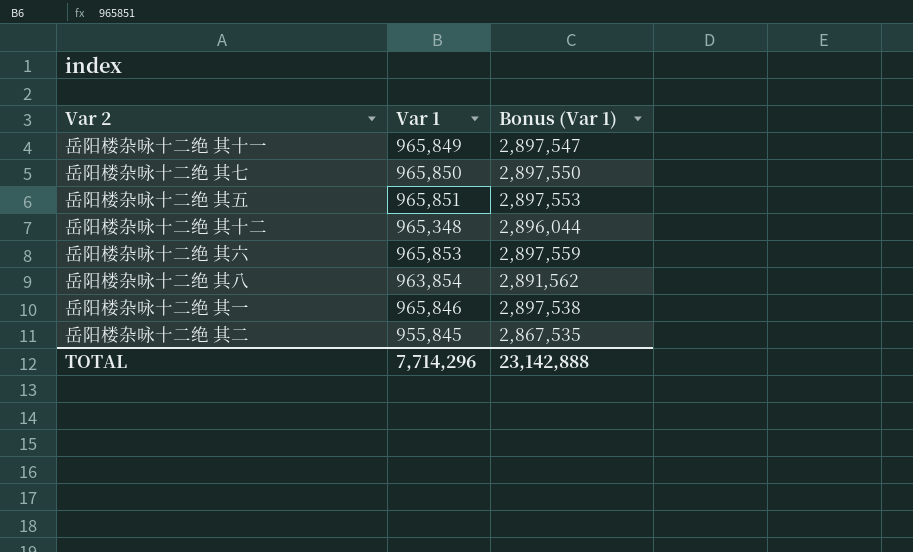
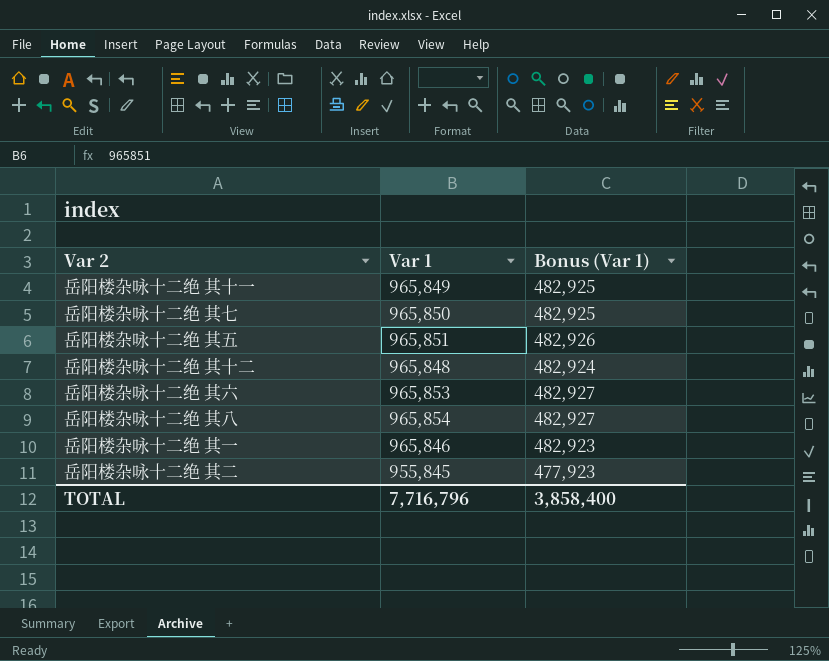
column Bonus (Var 1) | formula: [Var 1] * 3 -> [Var 1] * 0.5
岳阳楼杂咏十二绝 其十二 | Var 1: 965,348 -> 965,848
岳阳楼杂咏十二绝 其八 | Var 1: 963,854 -> 965,854
TOTAL | Var 1: 7,714,296 -> 7,716,796
TOTAL | Bonus (Var 1): 23,142,888 -> 3,858,400

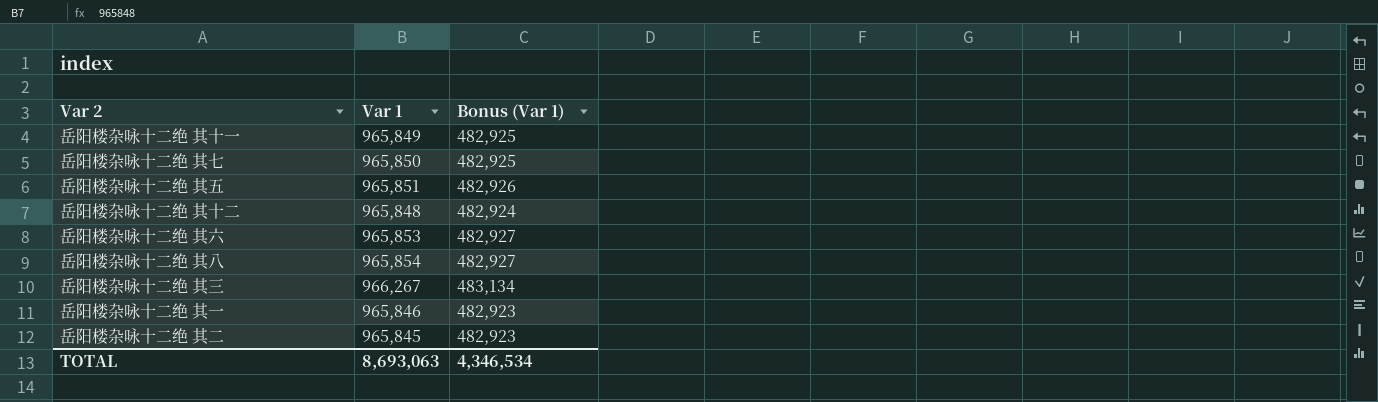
row 岳阳楼杂咏十二绝 其三: none -> 966,267 | 483,134
岳阳楼杂咏十二绝 其二 | Var 1: 955,845 -> 965,845
岳阳楼杂咏十二绝 其二 | Bonus (Var 1): 477,923 -> 482,923
TOTAL | Var 1: 7,716,796 -> 8,693,063
TOTAL | Bonus (Var 1): 3,858,400 -> 4,346,534

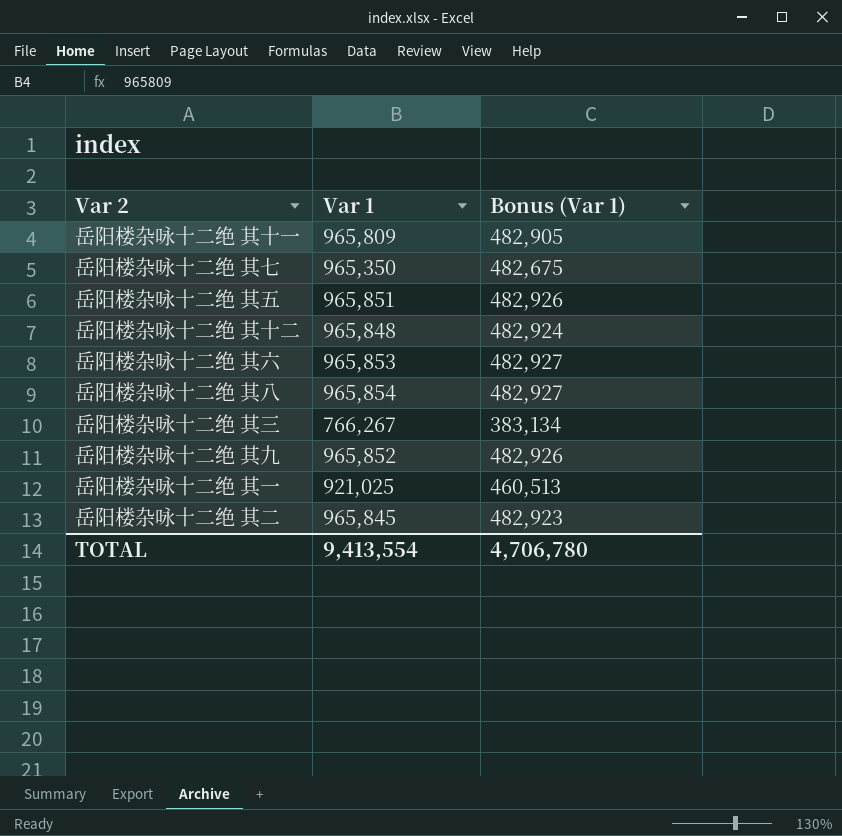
岳阳楼杂咏十二绝 其十一 | Var 1: 965,849 -> 965,809
岳阳楼杂咏十二绝 其十一 | Bonus (Var 1): 482,925 -> 482,905
岳阳楼杂咏十二绝 其七 | Var 1: 965,850 -> 965,350
岳阳楼杂咏十二绝 其七 | Bonus (Var 1): 482,925 -> 482,675
岳阳楼杂咏十二绝 其三 | Var 1: 966,267 -> 766,267
岳阳楼杂咏十二绝 其三 | Bonus (Var 1): 483,134 -> 383,134
row 岳阳楼杂咏十二绝 其九: none -> 965,852 | 482,926
岳阳楼杂咏十二绝 其一 | Var 1: 965,846 -> 921,025
岳阳楼杂咏十二绝 其一 | Bonus (Var 1): 482,923 -> 460,513
TOTAL | Var 1: 8,693,063 -> 9,413,554
TOTAL | Bonus (Var 1): 4,346,534 -> 4,706,780

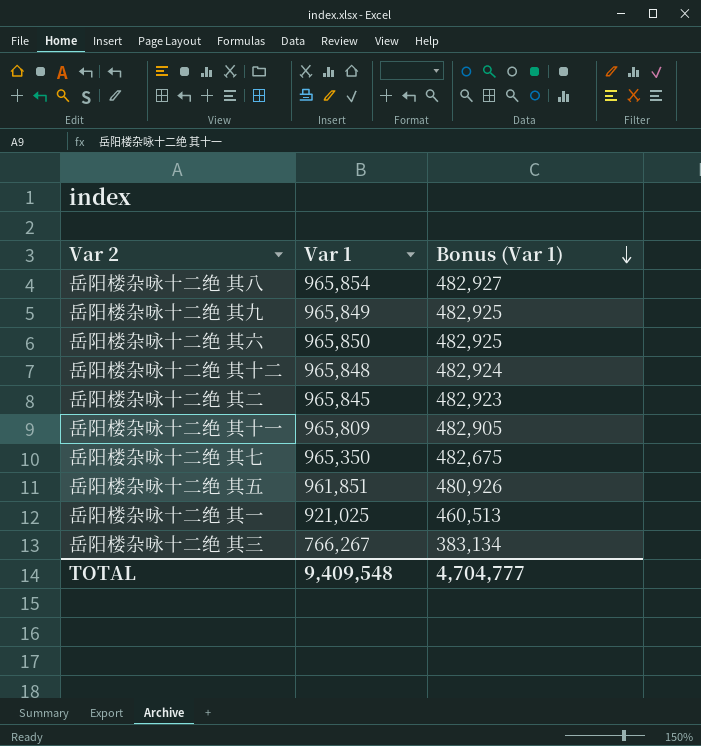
row order: none -> Bonus (Var 1) descending
岳阳楼杂咏十二绝 其九 | Var 1: 965,852 -> 965,849
岳阳楼杂咏十二绝 其九 | Bonus (Var 1): 482,926 -> 482,925
岳阳楼杂咏十二绝 其六 | Var 1: 965,853 -> 965,850
岳阳楼杂咏十二绝 其六 | Bonus (Var 1): 482,927 -> 482,925
岳阳楼杂咏十二绝 其五 | Var 1: 965,851 -> 961,851
岳阳楼杂咏十二绝 其五 | Bonus (Var 1): 482,926 -> 480,926
TOTAL | Var 1: 9,413,554 -> 9,409,548
TOTAL | Bonus (Var 1): 4,706,780 -> 4,704,777

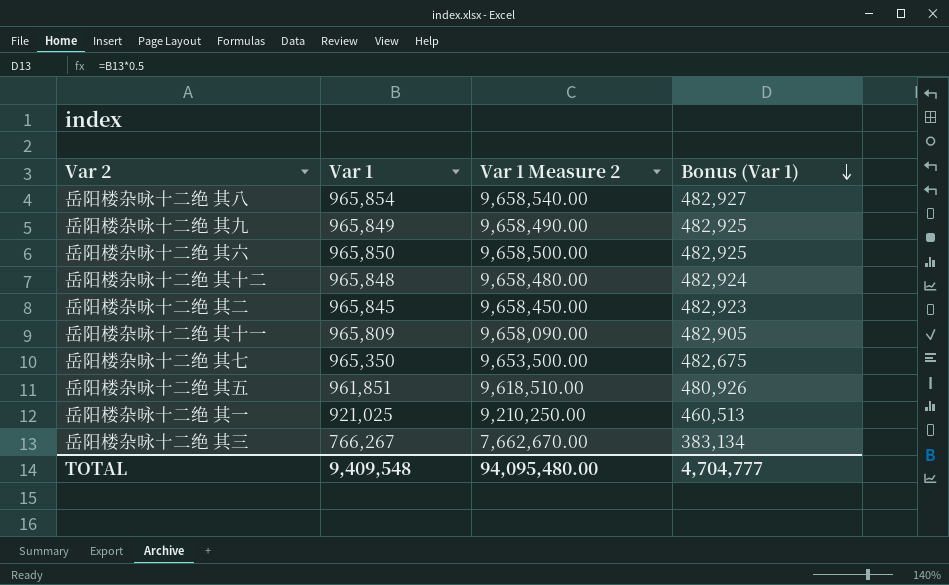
column Var 1 Measure 2 | formula: none -> [Var 1] * 10

